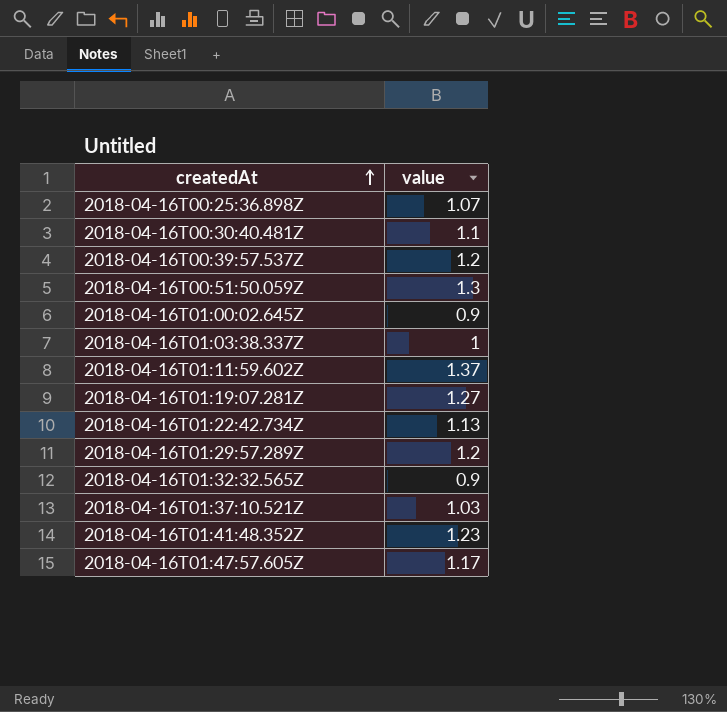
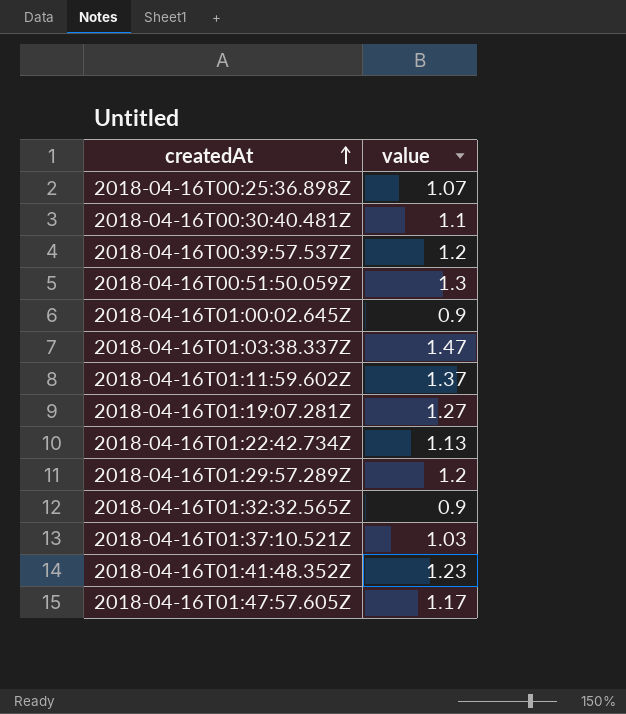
2018-04-16T01:03:38.337Z | value: 1 -> 1.47

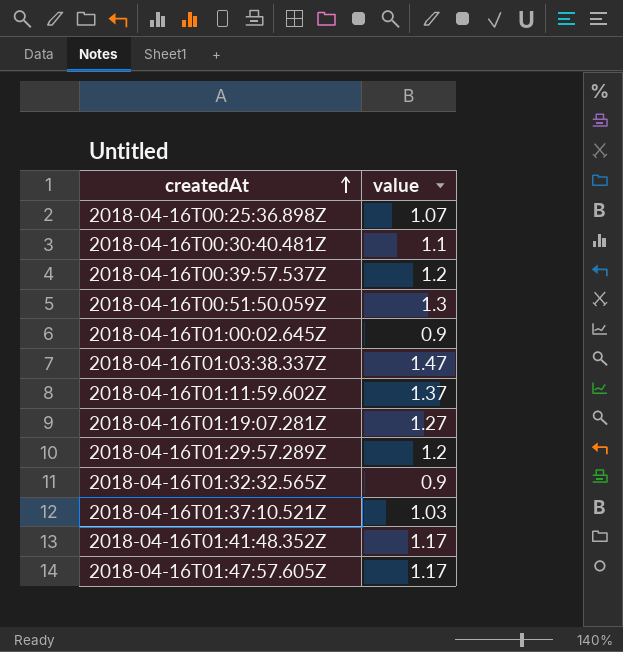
row 2018-04-16T01:22:42.734Z: 1.13 -> none
2018-04-16T01:41:48.352Z | value: 1.23 -> 1.17

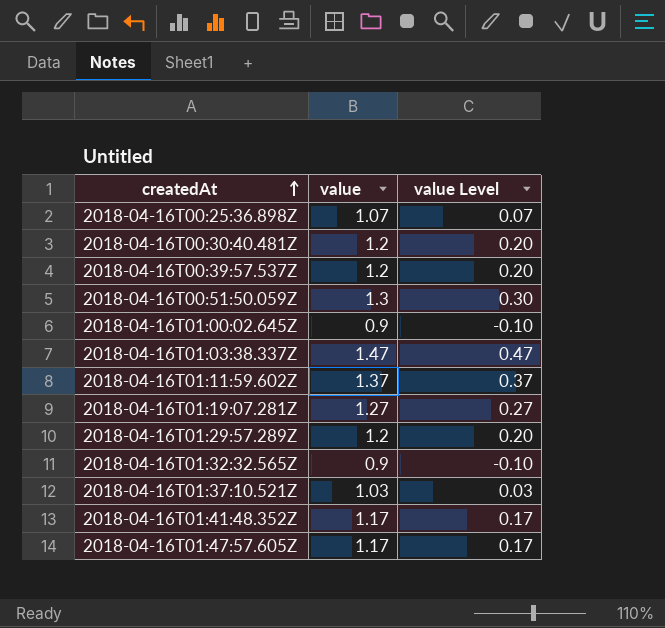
column value Level | formula: none -> [value] - 1
2018-04-16T00:30:40.481Z | value: 1.1 -> 1.2

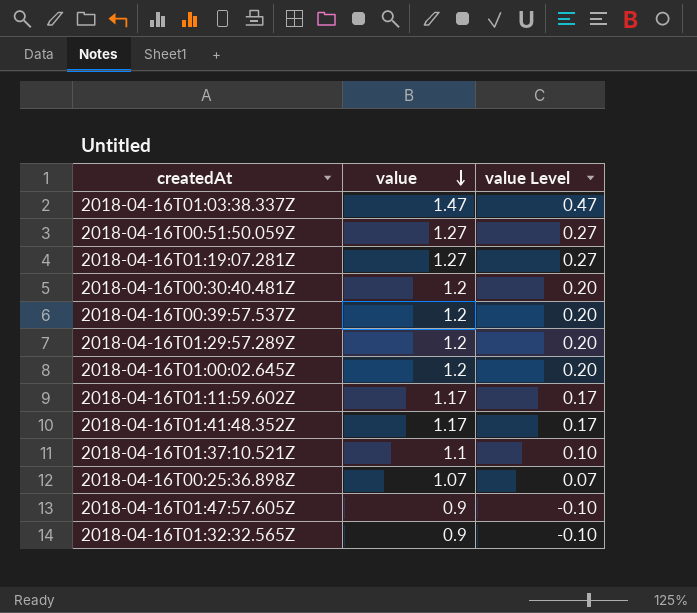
row order: createdAt ascending -> value descending
2018-04-16T00:51:50.059Z | value: 1.3 -> 1.27
2018-04-16T00:51:50.059Z | value Level: 0.30 -> 0.27
2018-04-16T01:00:02.645Z | value: 0.9 -> 1.2
2018-04-16T01:00:02.645Z | value Level: -0.10 -> 0.20
2018-04-16T01:11:59.602Z | value: 1.37 -> 1.17
2018-04-16T01:11:59.602Z | value Level: 0.37 -> 0.17
2018-04-16T01:37:10.521Z | value: 1.03 -> 1.1
2018-04-16T01:37:10.521Z | value Level: 0.03 -> 0.10
2018-04-16T01:47:57.605Z | value: 1.17 -> 0.9
2018-04-16T01:47:57.605Z | value Level: 0.17 -> -0.10

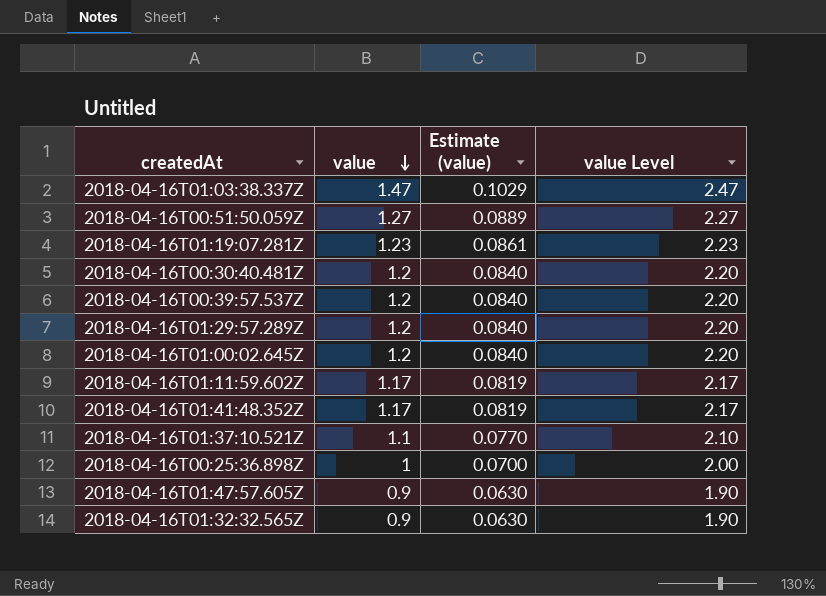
column Estimate (value) | formula: none -> [value] * 0.07
column value Level | formula: [value] - 1 -> [value] + 1
2018-04-16T01:19:07.281Z | value: 1.27 -> 1.23
2018-04-16T00:25:36.898Z | value: 1.07 -> 1

